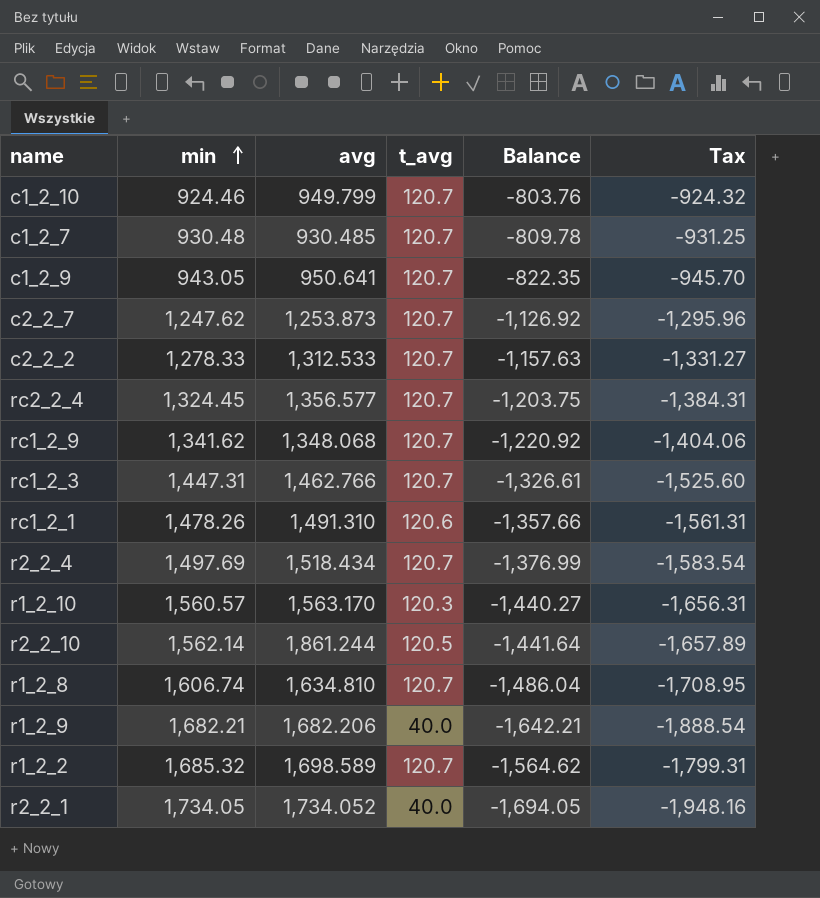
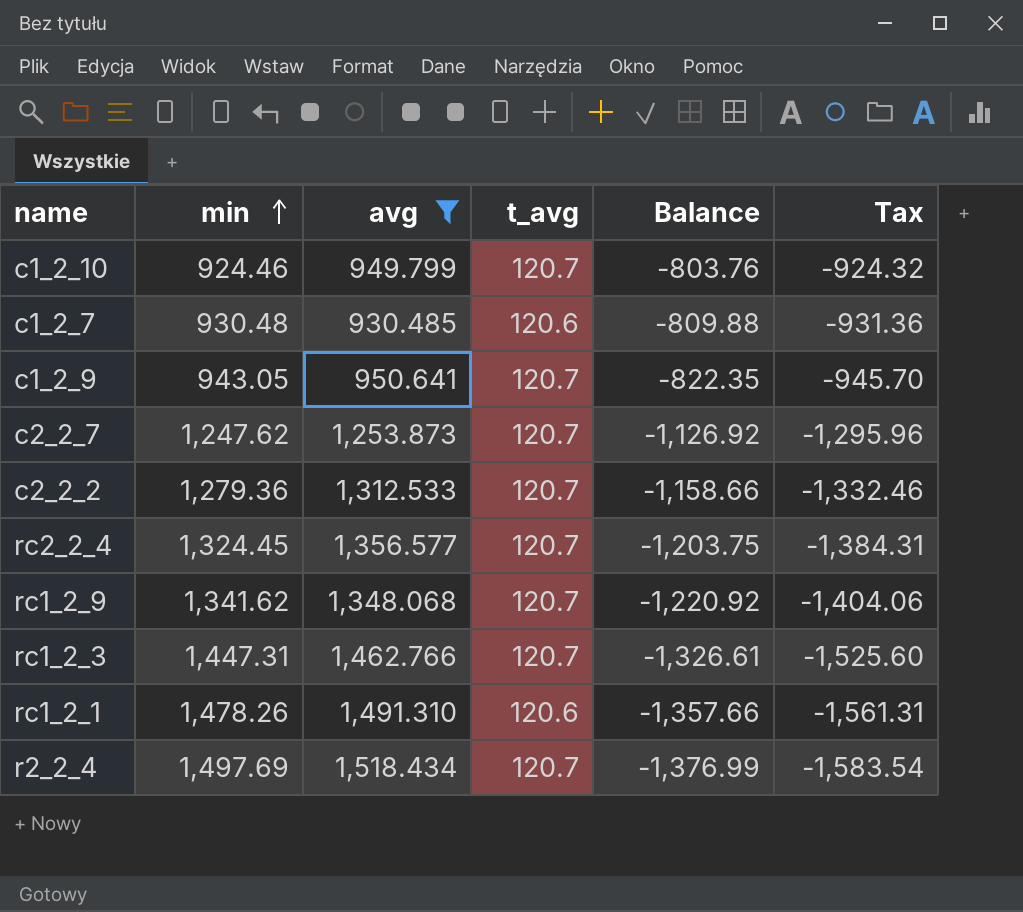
filter: none -> avg <= 1,518.434
c1_2_7 | t_avg: 120.7 -> 120.6
c1_2_7 | Balance: -809.78 -> -809.88
c1_2_7 | Tax: -931.25 -> -931.36
c2_2_2 | min: 1,278.33 -> 1,279.36
c2_2_2 | Balance: -1,157.63 -> -1,158.66
c2_2_2 | Tax: -1,331.27 -> -1,332.46

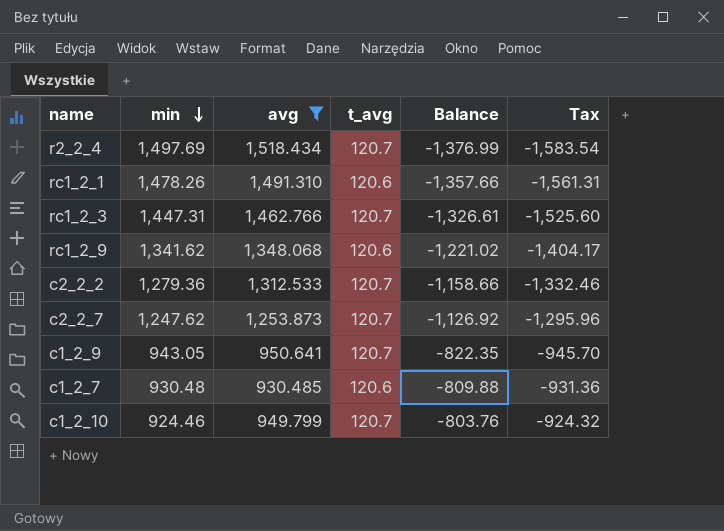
row order: min ascending -> min descending
row rc2_2_4: 1,324.45 | 1,356.577 | 120.7 | -1,203.75 | -1,384.31 -> none
rc1_2_9 | t_avg: 120.7 -> 120.6
rc1_2_9 | Balance: -1,220.92 -> -1,221.02
rc1_2_9 | Tax: -1,404.06 -> -1,404.17

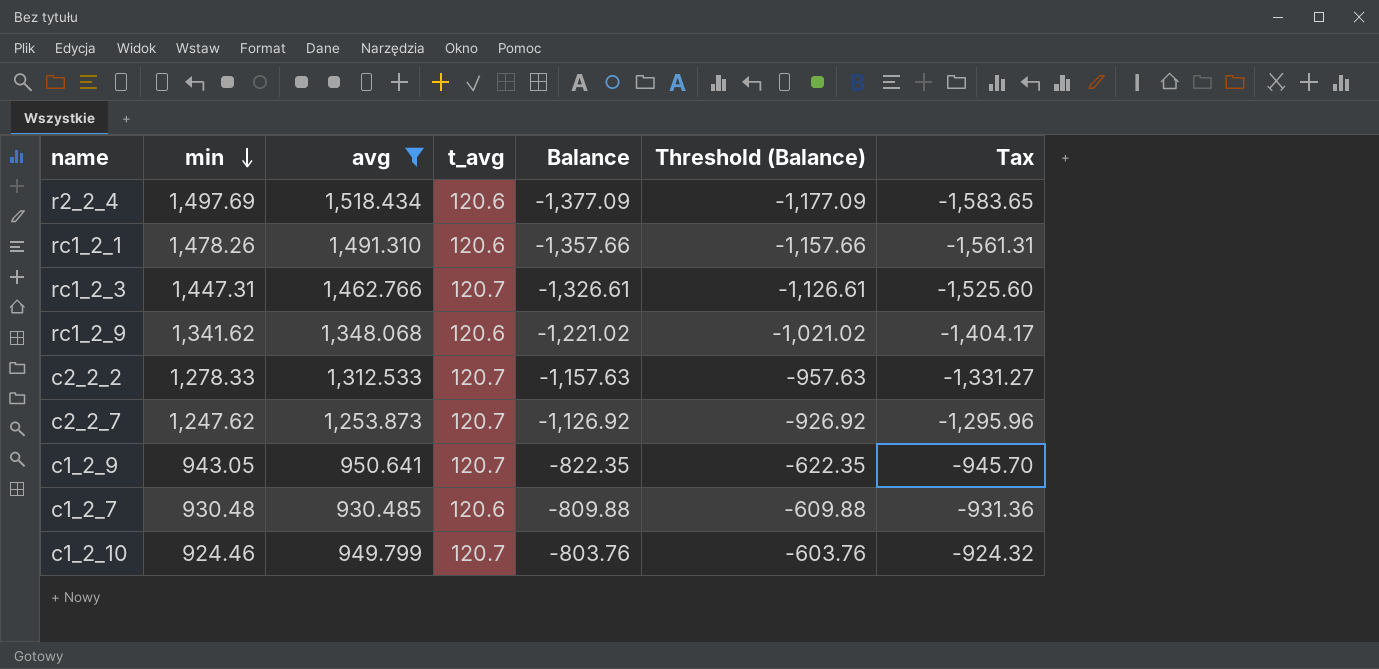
column Threshold (Balance) | formula: none -> [Balance] + 200
r2_2_4 | t_avg: 120.7 -> 120.6
r2_2_4 | Balance: -1,376.99 -> -1,377.09
r2_2_4 | Tax: -1,583.54 -> -1,583.65
c2_2_2 | min: 1,279.36 -> 1,278.33
c2_2_2 | Balance: -1,158.66 -> -1,157.63
c2_2_2 | Tax: -1,332.46 -> -1,331.27

